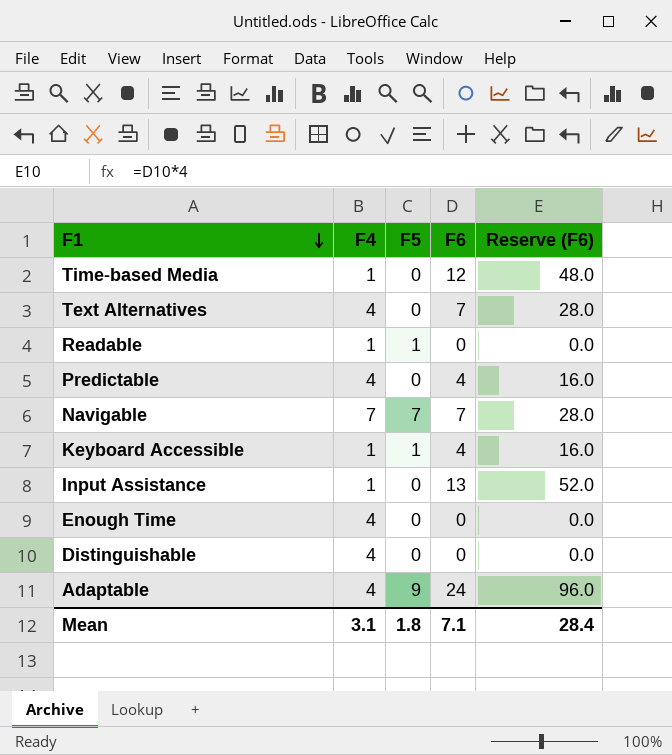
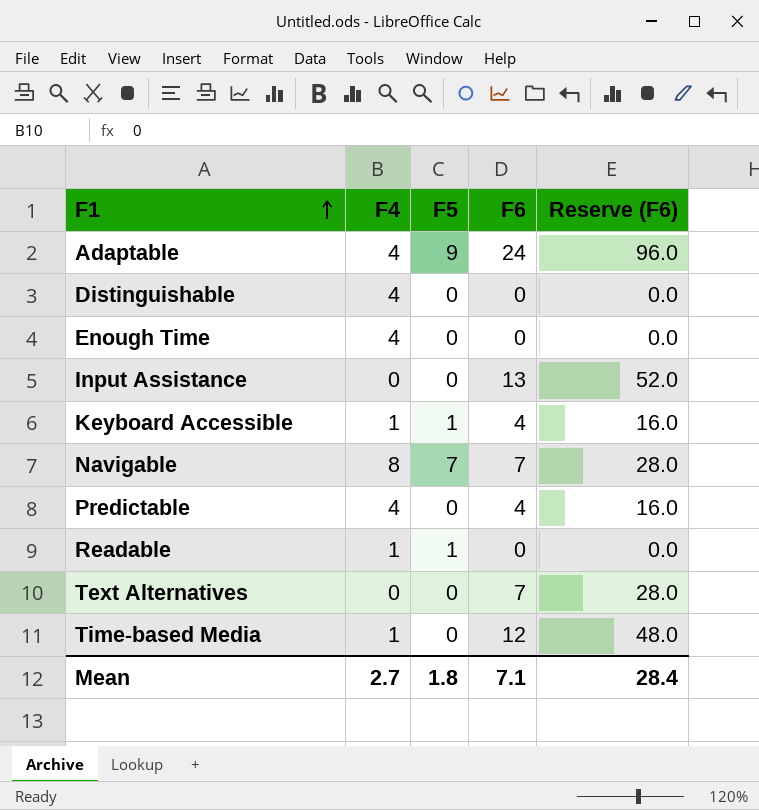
row order: F1 descending -> F1 ascending
Input Assistance | F4: 1 -> 0
Navigable | F4: 7 -> 8
Text Alternatives | F4: 4 -> 0
Mean | F4: 3.1 -> 2.7

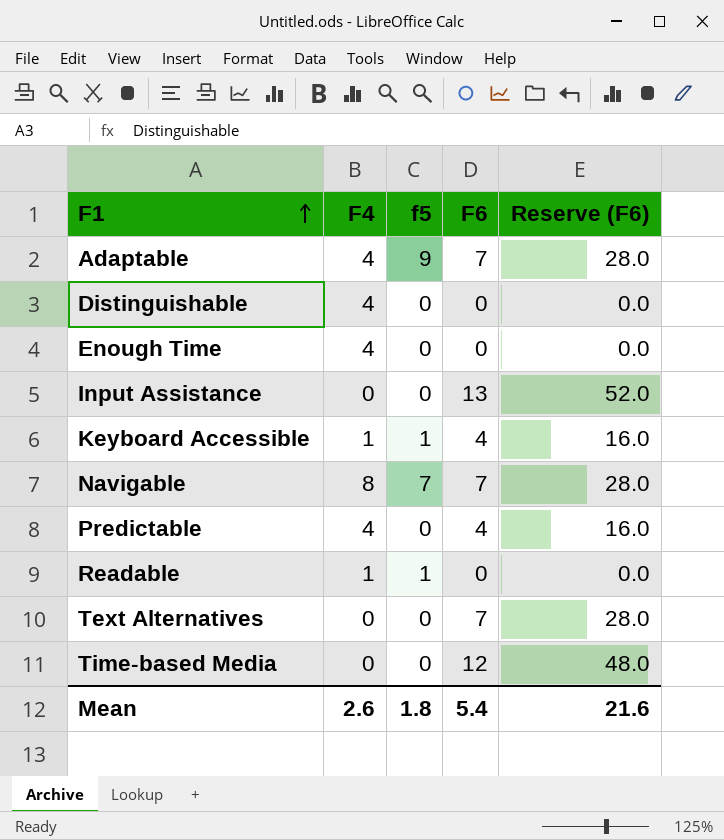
column name: F5 -> f5
Adaptable | F6: 24 -> 7
Adaptable | Reserve (F6): 96.0 -> 28.0
Time-based Media | F4: 1 -> 0
Mean | F4: 2.7 -> 2.6
Mean | F6: 7.1 -> 5.4
Mean | Reserve (F6): 28.4 -> 21.6

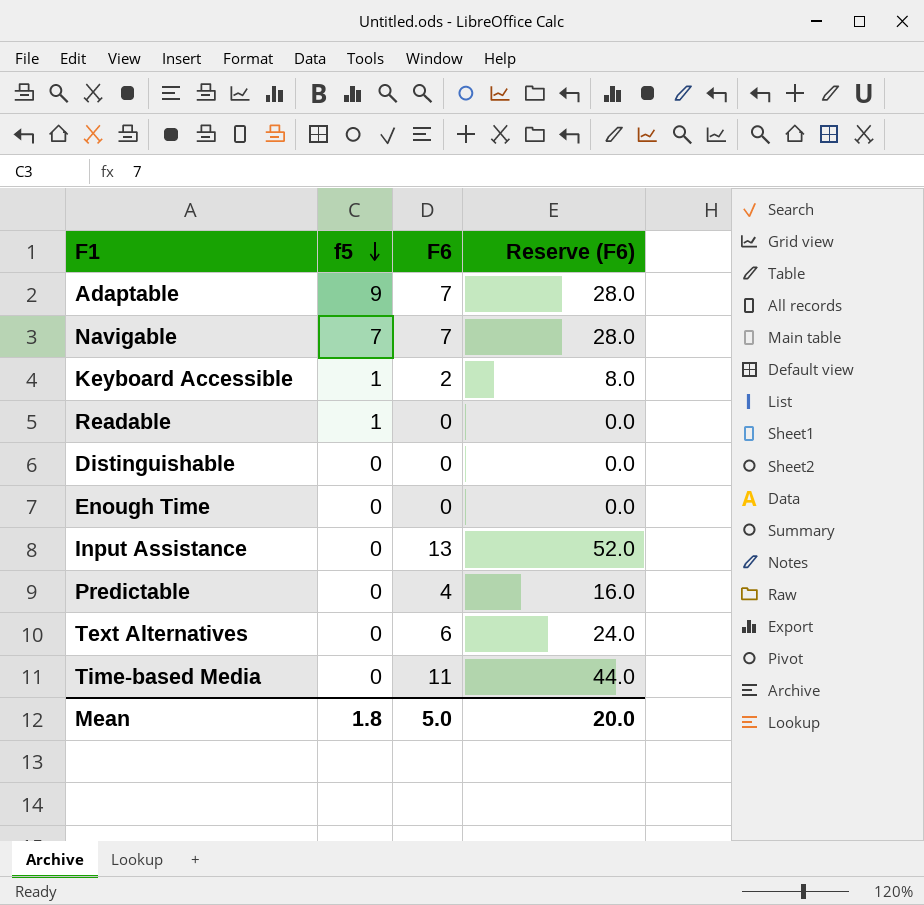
row order: F1 ascending -> f5 descending
column F4 | position: 2 -> none
Keyboard Accessible | F6: 4 -> 2
Keyboard Accessible | Reserve (F6): 16.0 -> 8.0
Text Alternatives | F6: 7 -> 6
Text Alternatives | Reserve (F6): 28.0 -> 24.0
Time-based Media | F6: 12 -> 11
Time-based Media | Reserve (F6): 48.0 -> 44.0
Mean | F6: 5.4 -> 5.0
Mean | Reserve (F6): 21.6 -> 20.0

